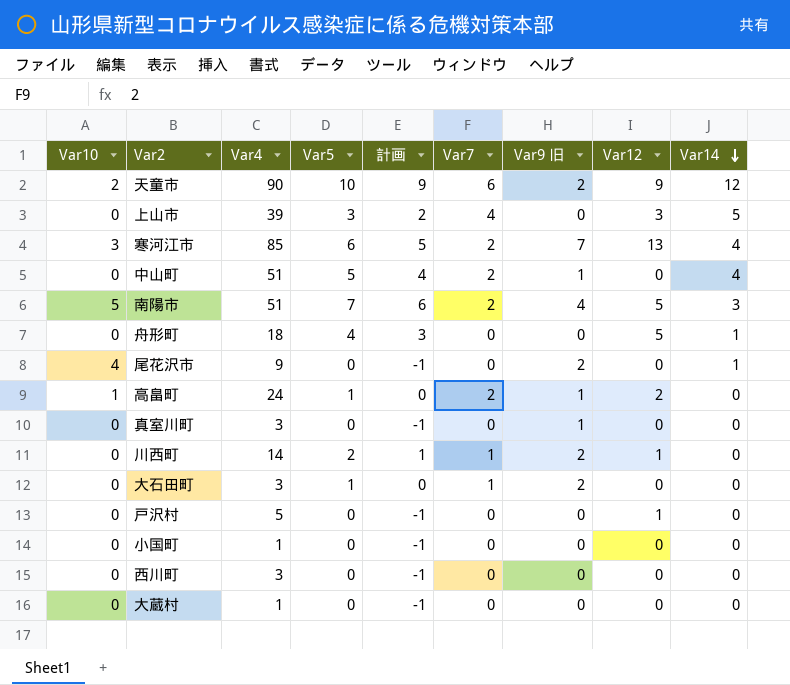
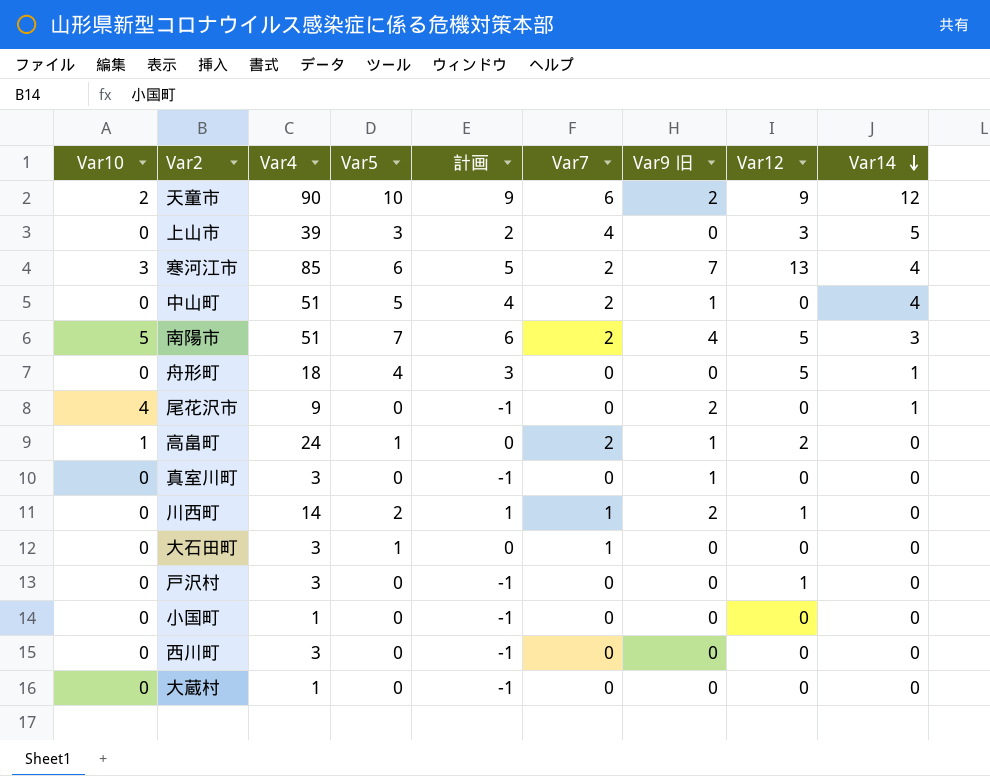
大石田町 | Var9 旧: 2 -> 0
戸沢村 | Var4: 5 -> 3

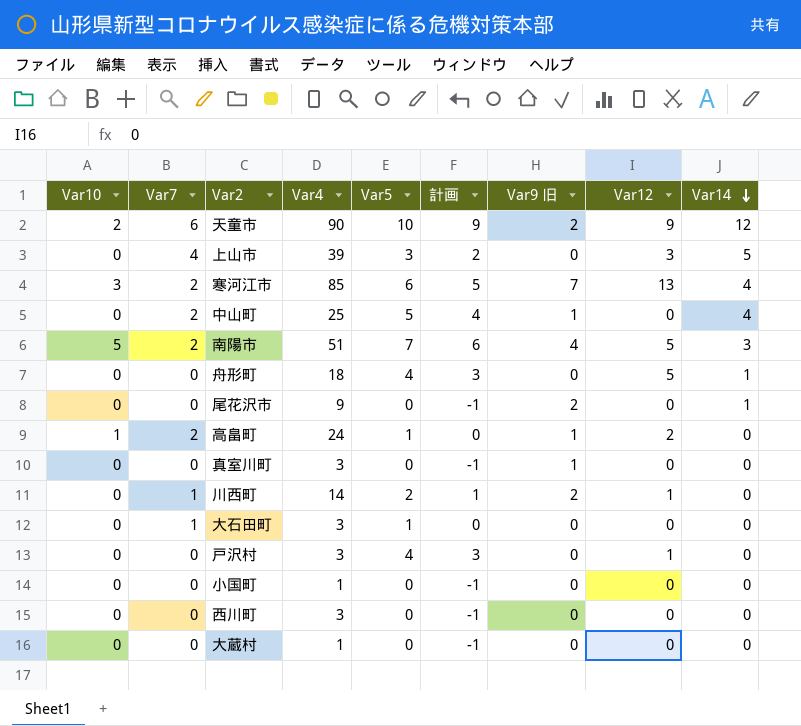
column Var7 | position: 6 -> 2
中山町 | Var4: 51 -> 25
尾花沢市 | Var10: 4 -> 0
戸沢村 | Var5: 0 -> 4
戸沢村 | 計画: -1 -> 3

